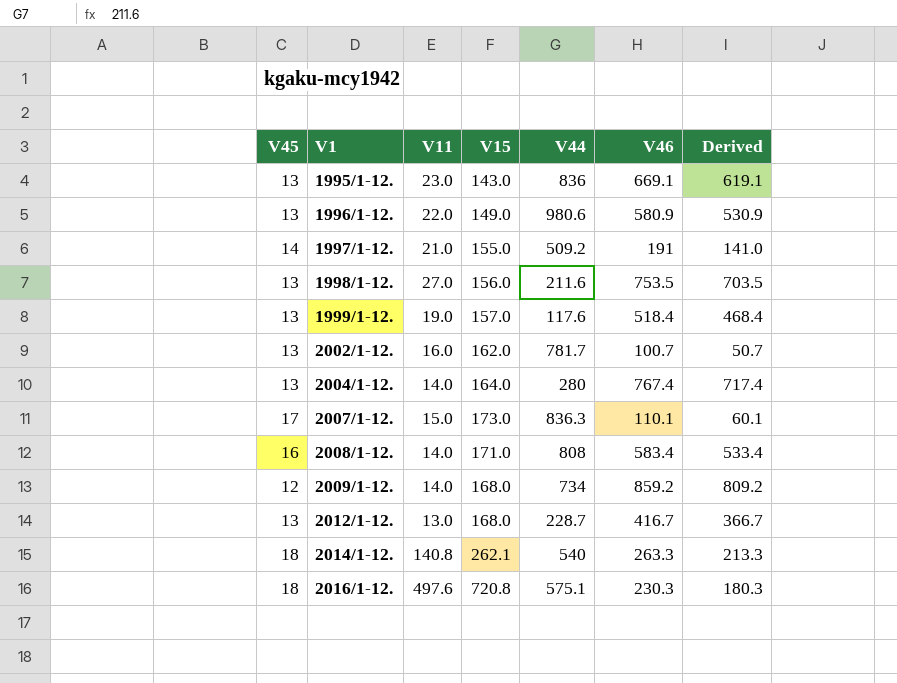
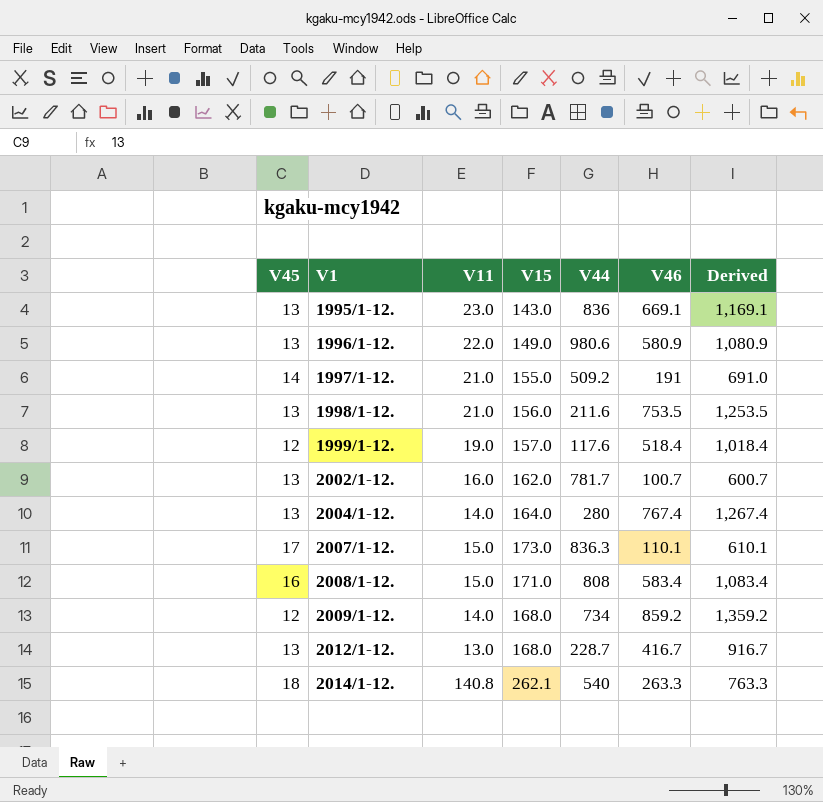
column Derived | formula: [V46] - 50 -> [V46] + 500
row 2016/1-12.: 18 | 497.6 | 720.8 | 575.1 | 230.3 | 180.3 -> none
1998/1-12. | V11: 27.0 -> 21.0
1999/1-12. | V45: 13 -> 12
2008/1-12. | V11: 14.0 -> 15.0

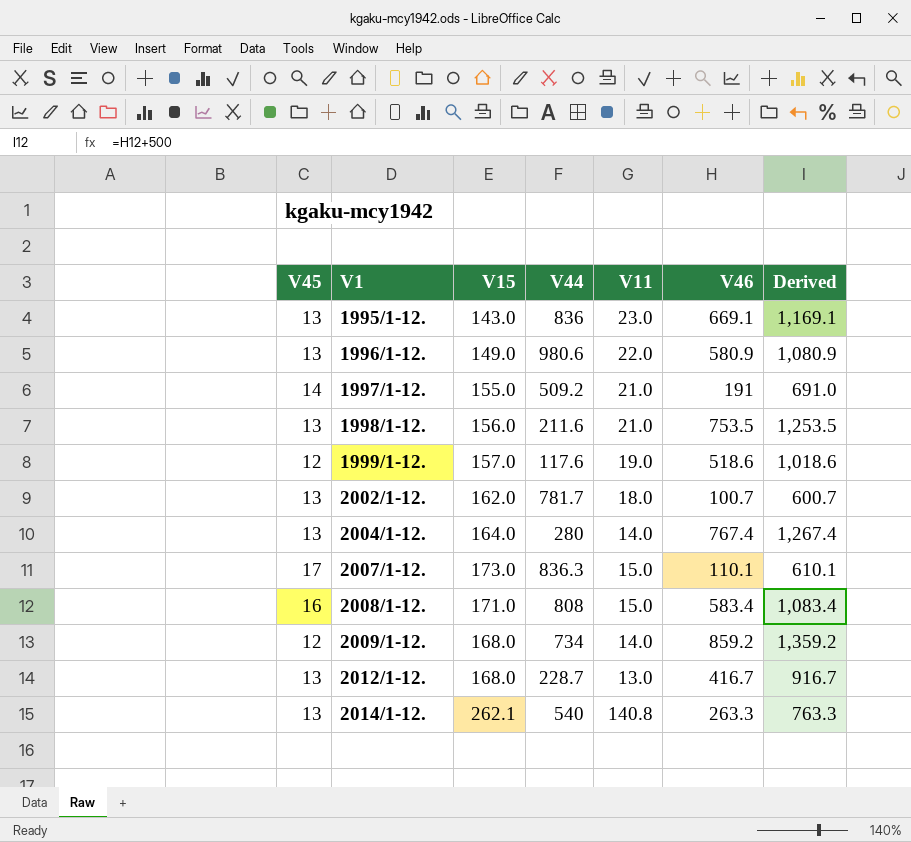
column V11 | position: 3 -> 5
1999/1-12. | V46: 518.4 -> 518.6
1999/1-12. | Derived: 1,018.4 -> 1,018.6
2002/1-12. | V11: 16.0 -> 18.0
2014/1-12. | V45: 18 -> 13

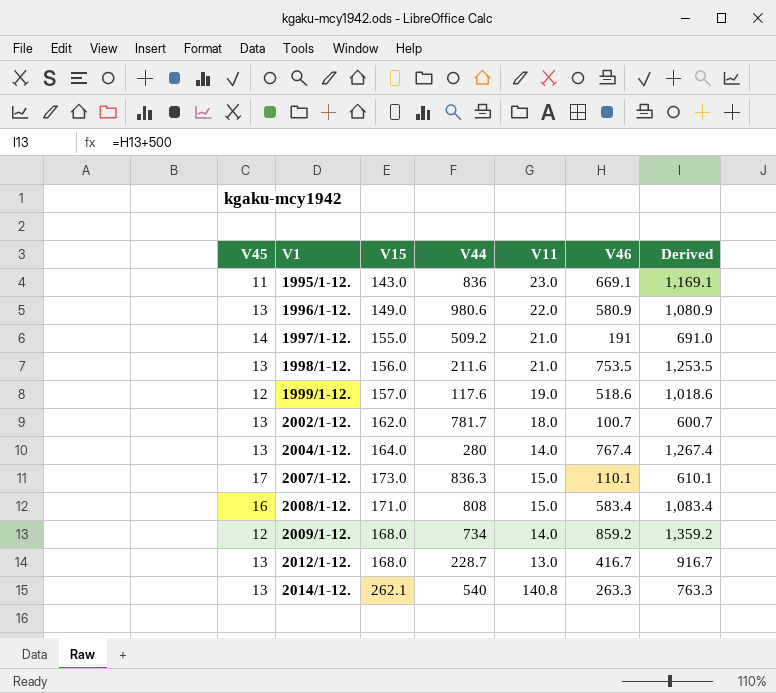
1995/1-12. | V45: 13 -> 11

